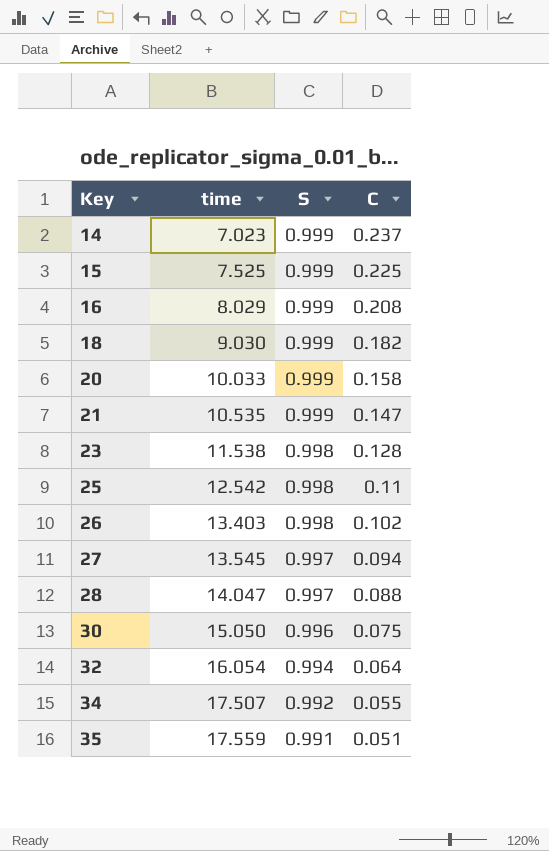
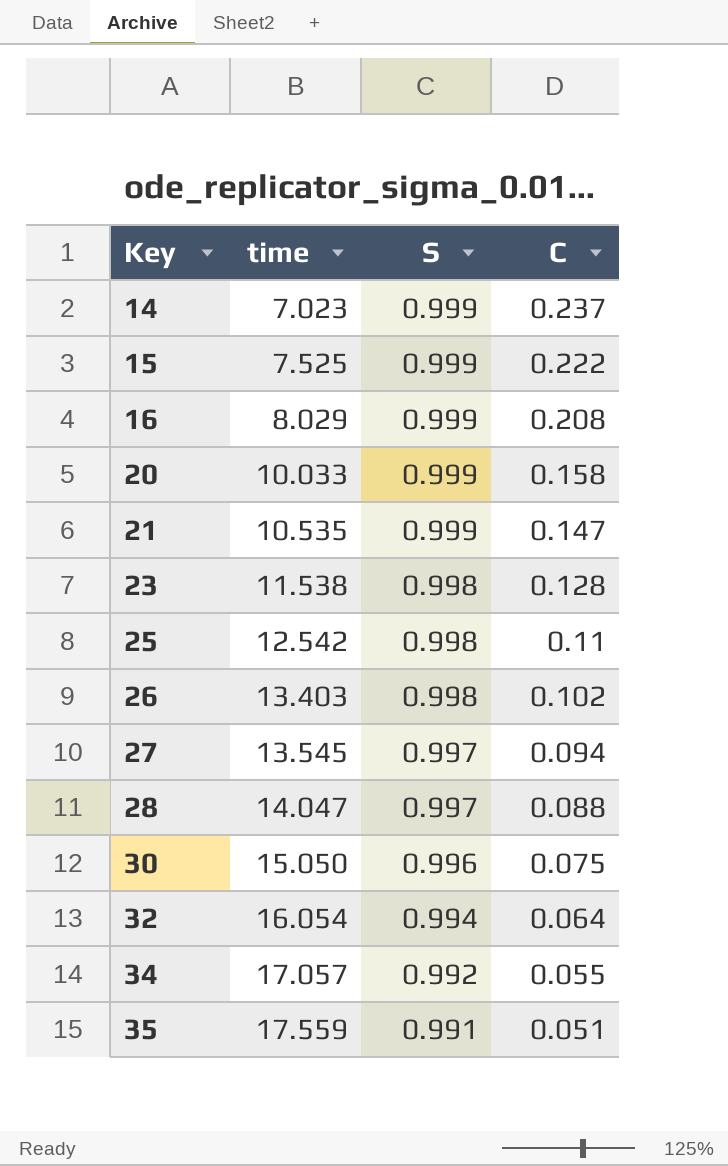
row 18: 9.030 | 0.999 | 0.182 -> none
15 | C: 0.225 -> 0.222
34 | time: 17.507 -> 17.057

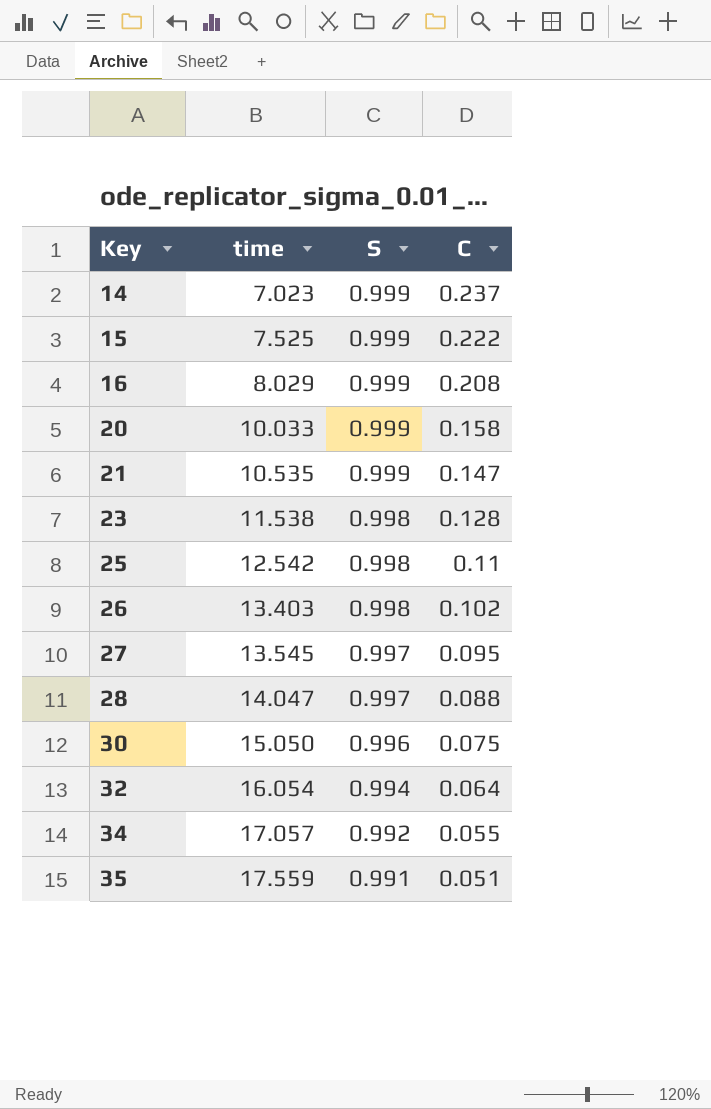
27 | C: 0.094 -> 0.095

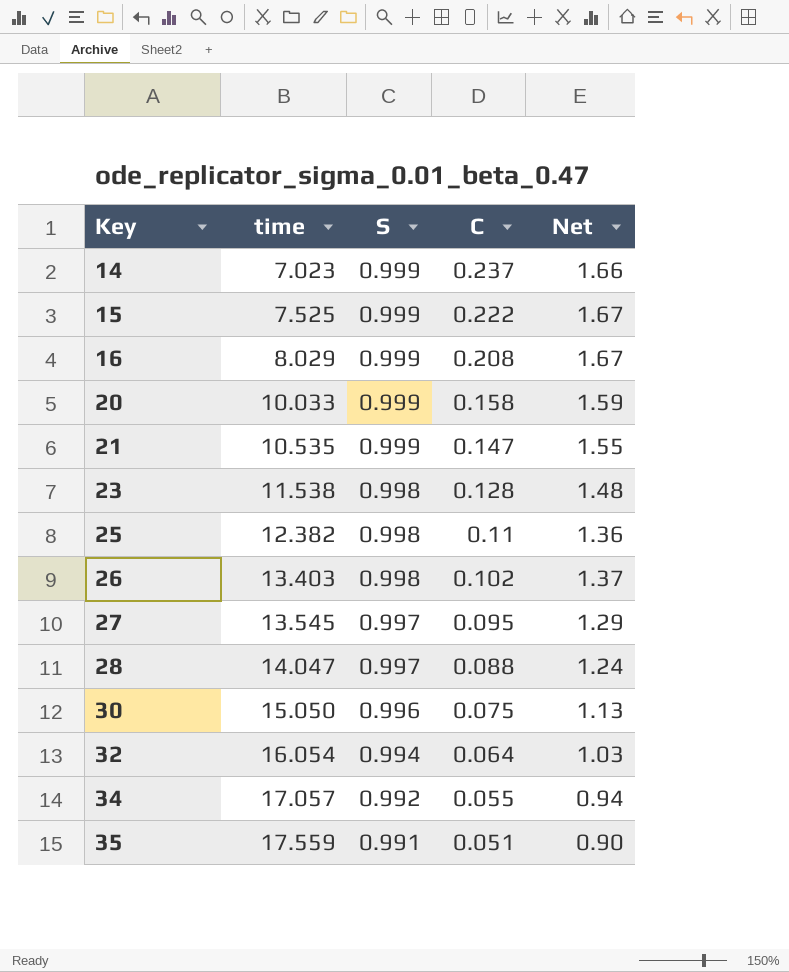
column Net | formula: none -> [time] * [C]
25 | time: 12.542 -> 12.382

